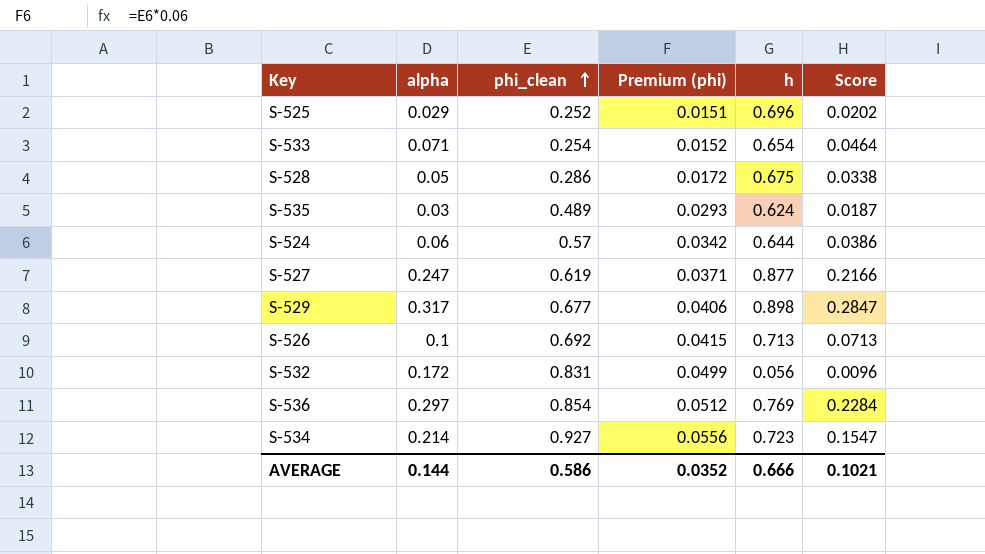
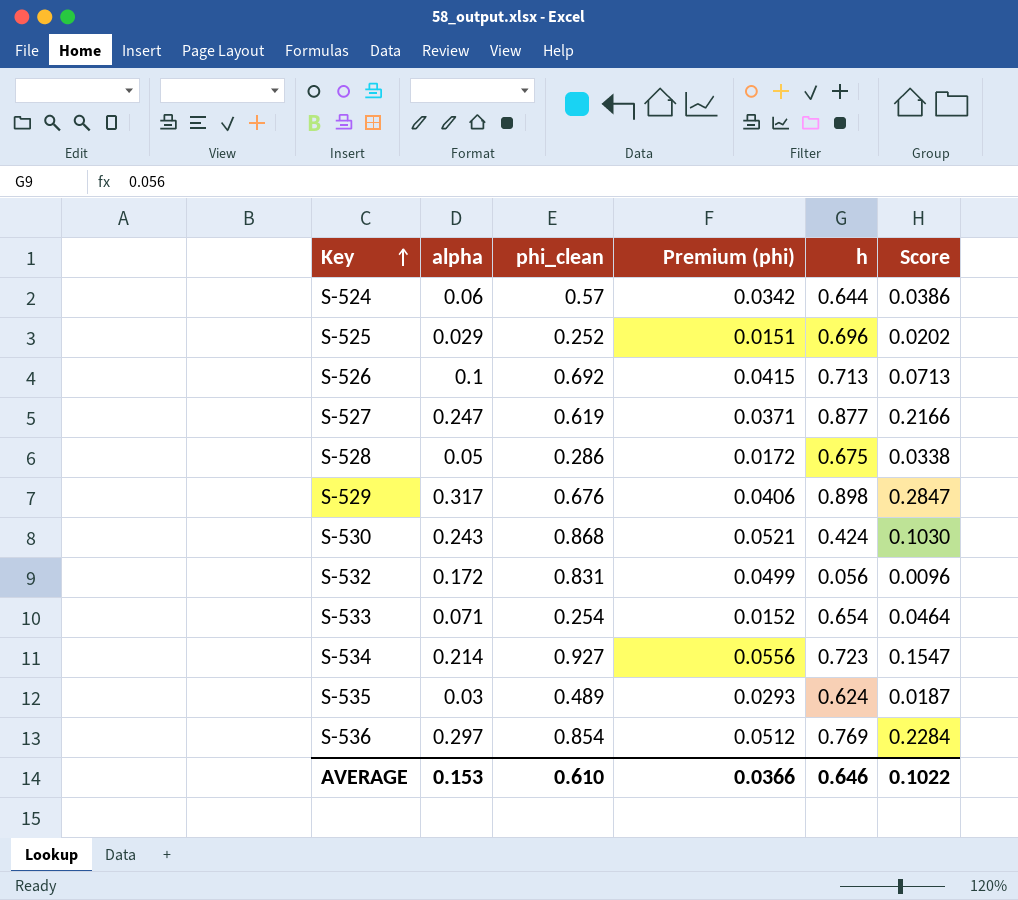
row order: phi_clean ascending -> Key ascending
S-529 | phi_clean: 0.677 -> 0.676
row S-530: none -> 0.243 | 0.868 | 0.0521 | 0.424 | 0.1030
AVERAGE | alpha: 0.144 -> 0.153
AVERAGE | phi_clean: 0.586 -> 0.610
AVERAGE | Premium (phi): 0.0352 -> 0.0366
AVERAGE | h: 0.666 -> 0.646
AVERAGE | Score: 0.1021 -> 0.1022

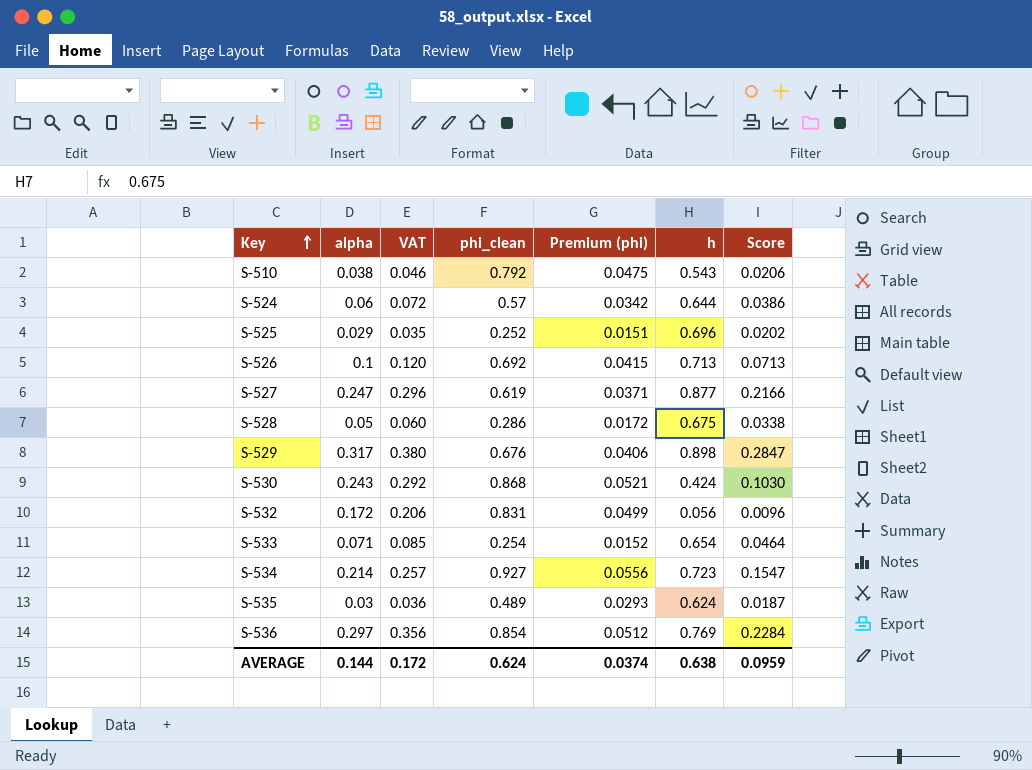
column VAT | formula: none -> [alpha] * 1.2
row S-510: none -> 0.038 | 0.046 | 0.792 | 0.0475 | 0.543 | 0.0206
AVERAGE | alpha: 0.153 -> 0.144
AVERAGE | phi_clean: 0.610 -> 0.624
AVERAGE | Premium (phi): 0.0366 -> 0.0374
AVERAGE | h: 0.646 -> 0.638
AVERAGE | Score: 0.1022 -> 0.0959

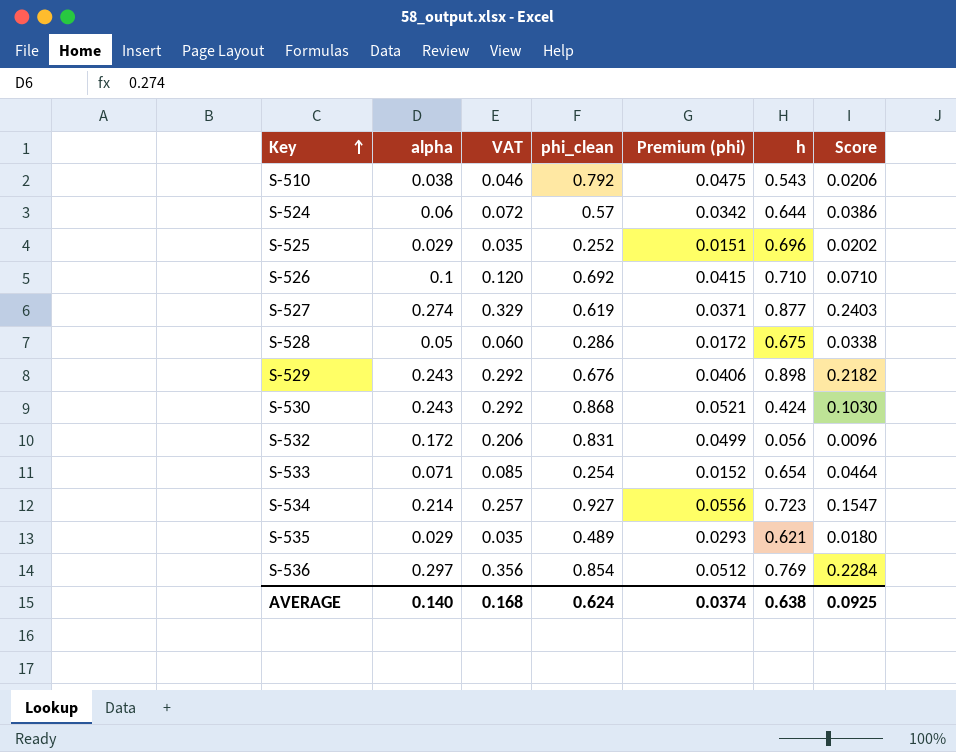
S-526 | h: 0.713 -> 0.710
S-526 | Score: 0.0713 -> 0.0710
S-527 | alpha: 0.247 -> 0.274
S-527 | VAT: 0.296 -> 0.329
S-527 | Score: 0.2166 -> 0.2403
S-529 | alpha: 0.317 -> 0.243
S-529 | VAT: 0.380 -> 0.292
S-529 | Score: 0.2847 -> 0.2182
S-535 | alpha: 0.03 -> 0.029
S-535 | VAT: 0.036 -> 0.035
S-535 | h: 0.624 -> 0.621
S-535 | Score: 0.0187 -> 0.0180
AVERAGE | alpha: 0.144 -> 0.140
AVERAGE | VAT: 0.172 -> 0.168
AVERAGE | Score: 0.0959 -> 0.0925

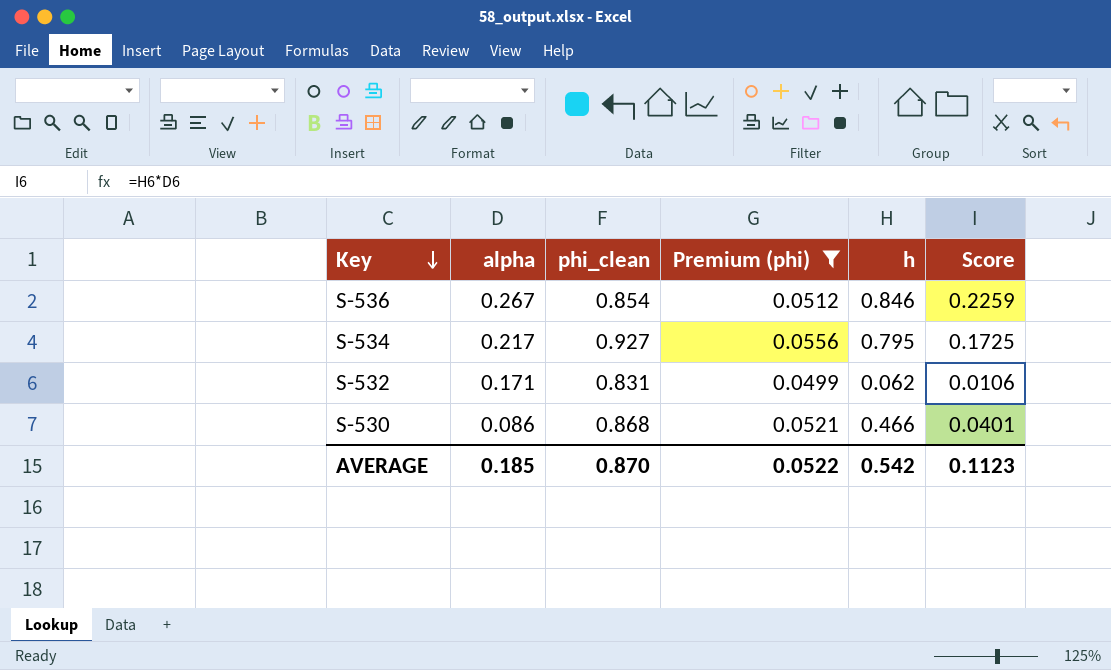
filter: none -> Premium (phi) >= 0.0499
row order: Key ascending -> Key descending
column VAT | formula: [alpha] * 1.2 -> none
S-536 | alpha: 0.297 -> 0.267
S-536 | h: 0.769 -> 0.846
S-536 | Score: 0.2284 -> 0.2259
S-534 | alpha: 0.214 -> 0.217
S-534 | h: 0.723 -> 0.795
S-534 | Score: 0.1547 -> 0.1725
S-532 | alpha: 0.172 -> 0.171
S-532 | h: 0.056 -> 0.062
S-532 | Score: 0.0096 -> 0.0106
S-530 | alpha: 0.243 -> 0.086
S-530 | h: 0.424 -> 0.466
S-530 | Score: 0.1030 -> 0.0401
AVERAGE | alpha: 0.140 -> 0.185
AVERAGE | phi_clean: 0.624 -> 0.870
AVERAGE | Premium (phi): 0.0374 -> 0.0522
AVERAGE | h: 0.638 -> 0.542
AVERAGE | Score: 0.0925 -> 0.1123

